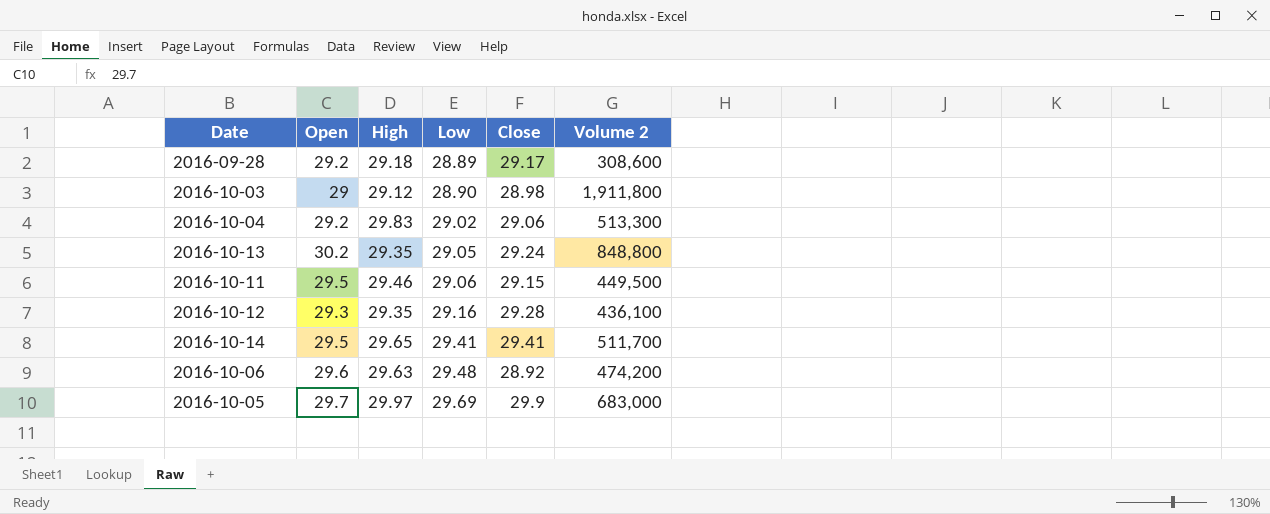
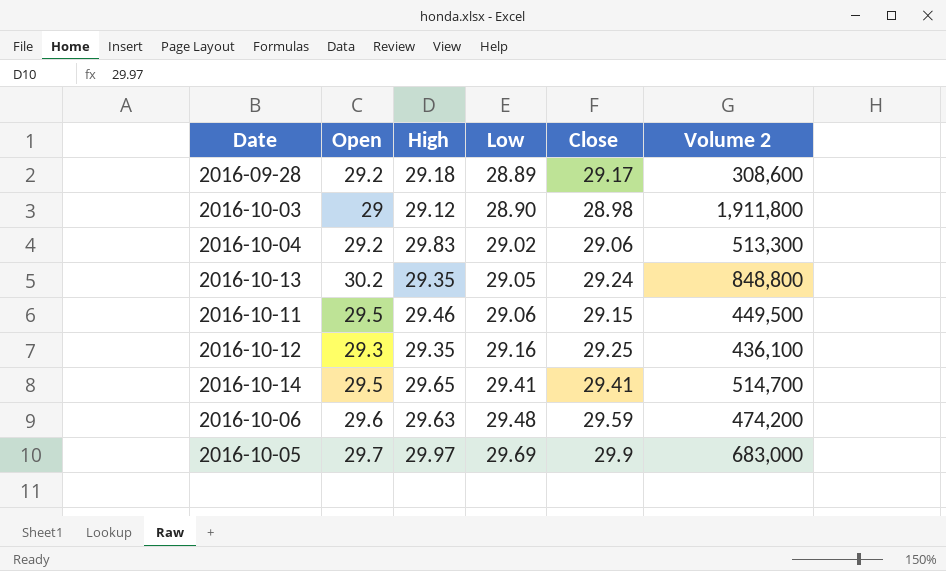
2016-10-12 | Close: 29.28 -> 29.25
2016-10-14 | Volume 2: 511,700 -> 514,700
2016-10-06 | Close: 28.92 -> 29.59

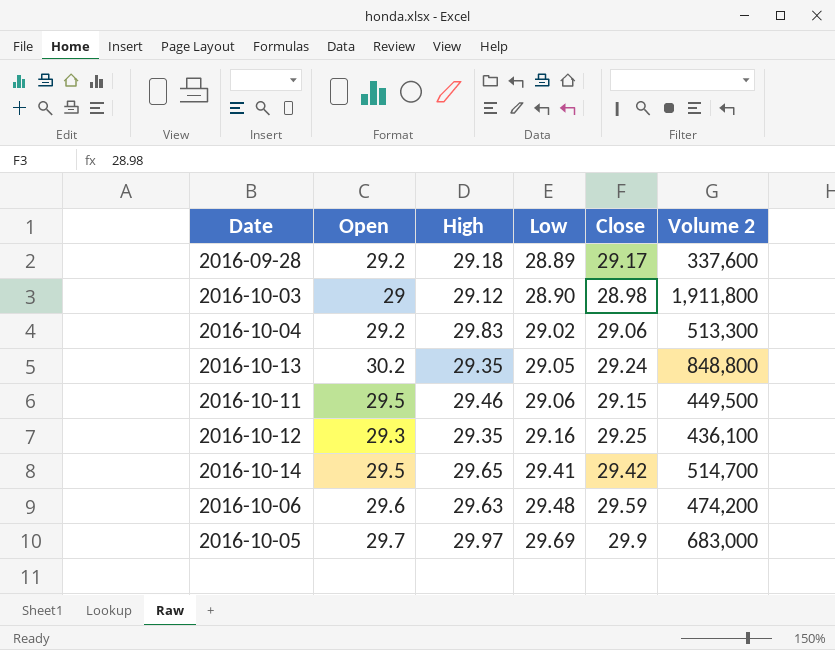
2016-09-28 | Volume 2: 308,600 -> 337,600
2016-10-14 | Close: 29.41 -> 29.42

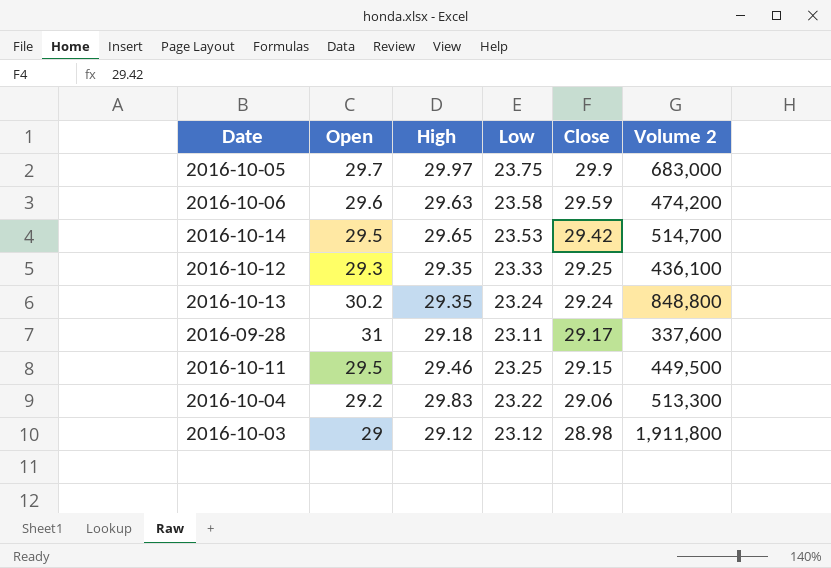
row order: Low ascending -> Close descending
2016-10-05 | Low: 29.69 -> 23.75
2016-10-06 | Low: 29.48 -> 23.58
2016-10-14 | Low: 29.41 -> 23.53
2016-10-12 | Low: 29.16 -> 23.33
2016-10-13 | Low: 29.05 -> 23.24
2016-09-28 | Open: 29.2 -> 31
2016-09-28 | Low: 28.89 -> 23.11
2016-10-11 | Low: 29.06 -> 23.25
2016-10-04 | Low: 29.02 -> 23.22
2016-10-03 | Low: 28.90 -> 23.12

